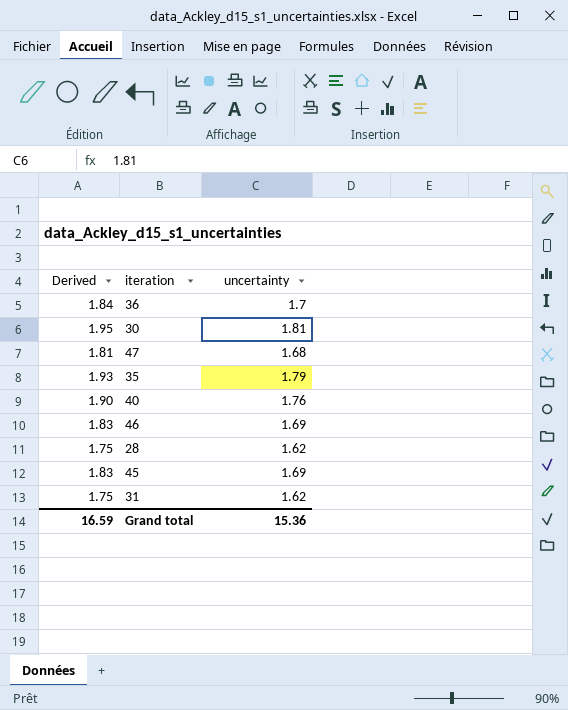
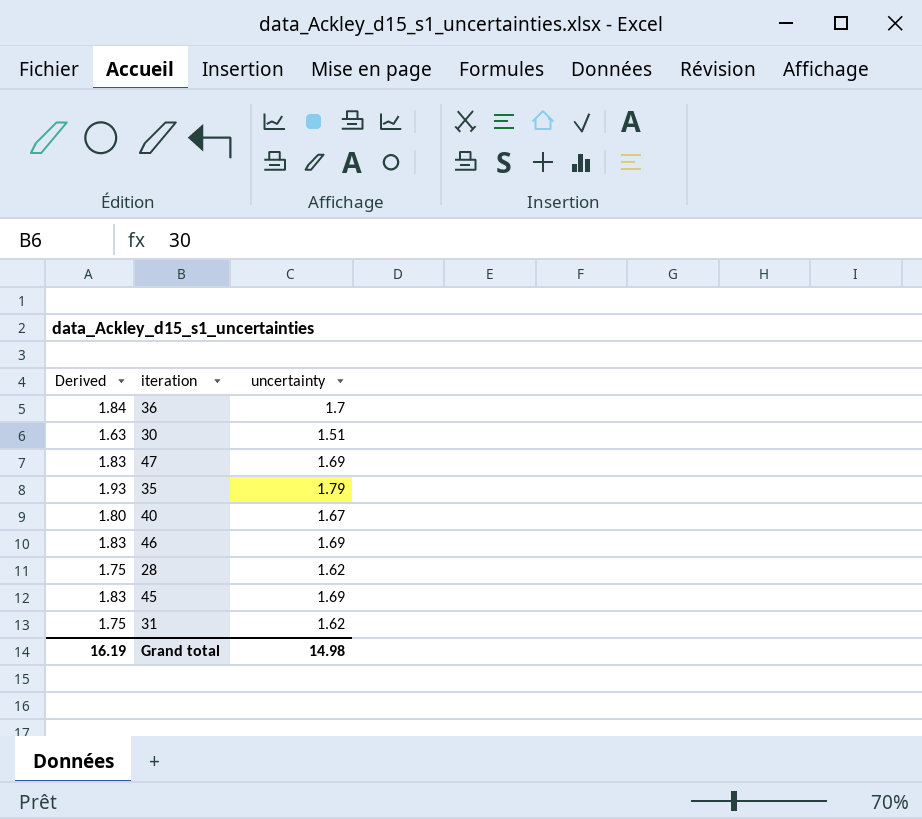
30 | Derived: 1.95 -> 1.63
30 | uncertainty: 1.81 -> 1.51
47 | Derived: 1.81 -> 1.83
47 | uncertainty: 1.68 -> 1.69
40 | Derived: 1.90 -> 1.80
40 | uncertainty: 1.76 -> 1.67
Grand total | Derived: 16.59 -> 16.19
Grand total | uncertainty: 15.36 -> 14.98

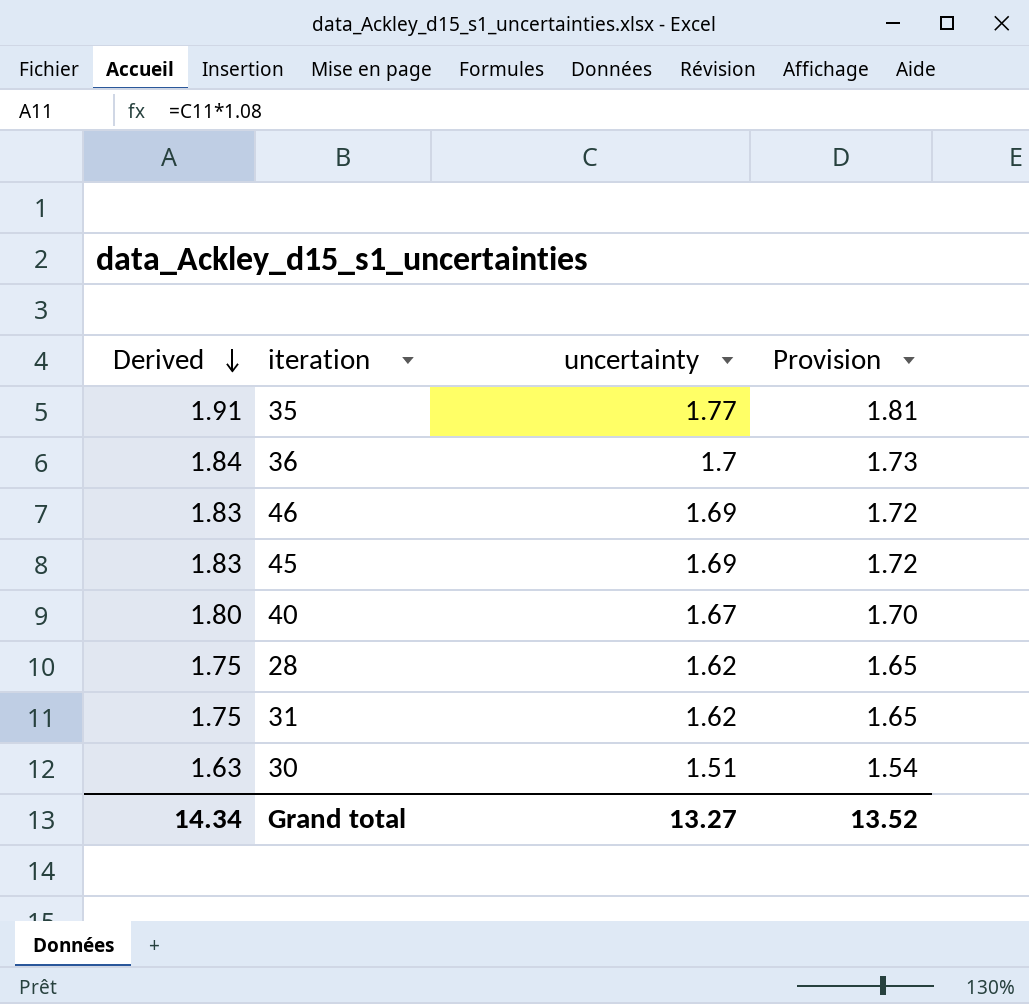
row order: none -> Derived descending
column Provision | formula: none -> [uncertainty] * 1.02
row 47: 1.83 | 1.69 -> none
35 | Derived: 1.93 -> 1.91
35 | uncertainty: 1.79 -> 1.77
Grand total | Derived: 16.19 -> 14.34
Grand total | uncertainty: 14.98 -> 13.27

